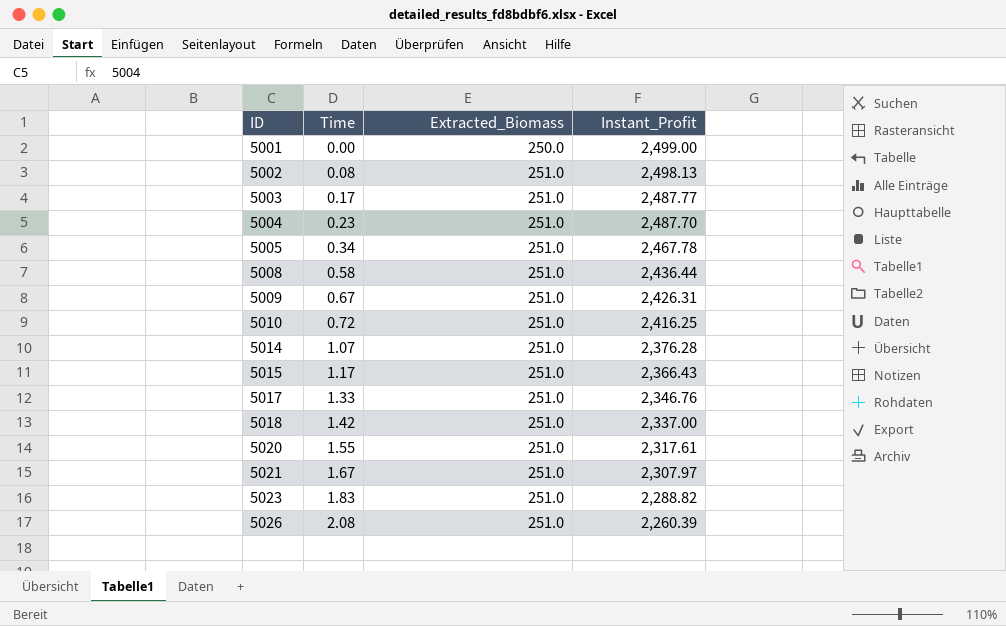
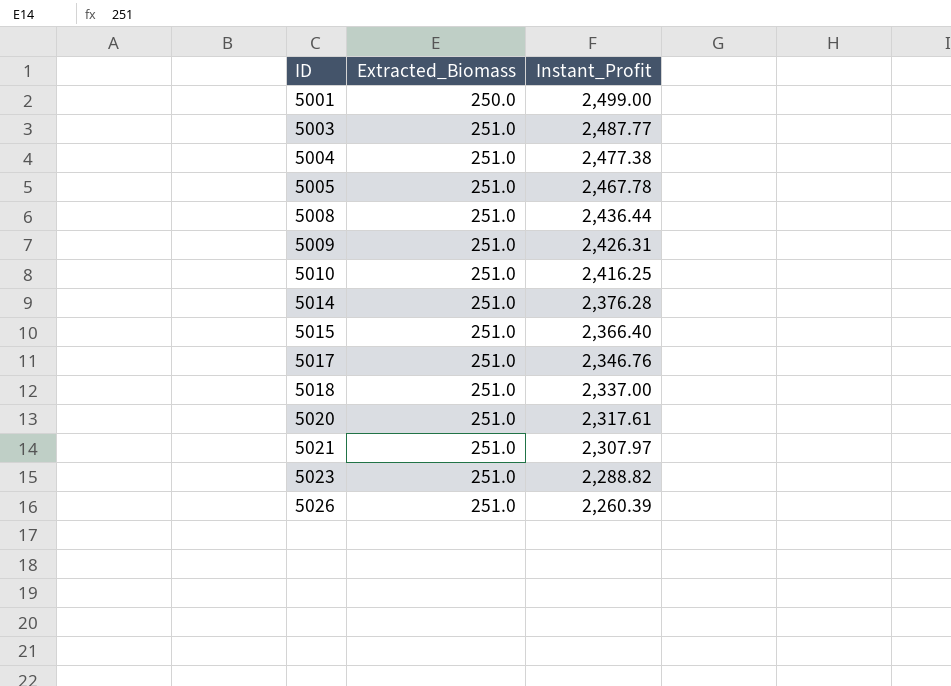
column Time | position: 2 -> none
row 5002: 0.08 | 251.0 | 2,498.13 -> none
5004 | Instant_Profit: 2,487.70 -> 2,477.38
5015 | Instant_Profit: 2,366.43 -> 2,366.40

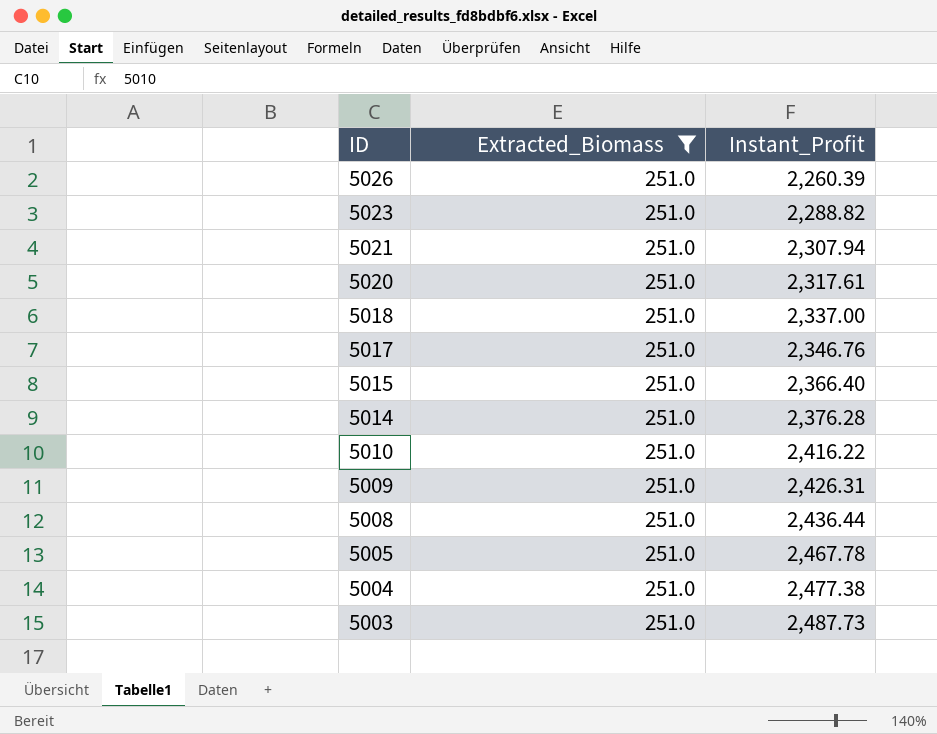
filter: none -> Extracted_Biomass = 251.0
row order: ID ascending -> ID descending
5021 | Instant_Profit: 2,307.97 -> 2,307.94
5010 | Instant_Profit: 2,416.25 -> 2,416.22
5003 | Instant_Profit: 2,487.77 -> 2,487.73

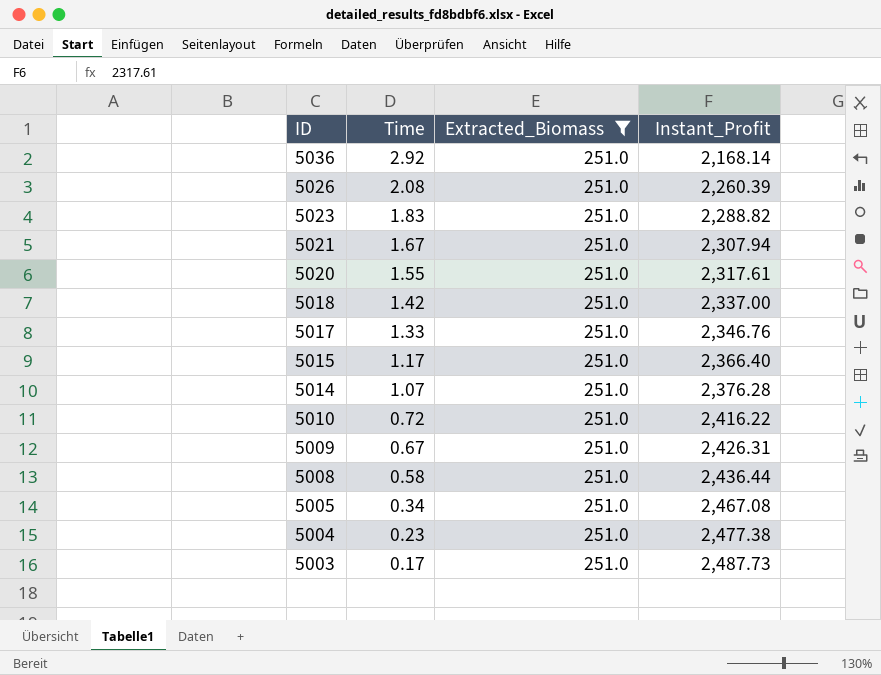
column Time | position: none -> 2
row 5036: none -> 2.92 | 251.0 | 2,168.14
5005 | Instant_Profit: 2,467.78 -> 2,467.08

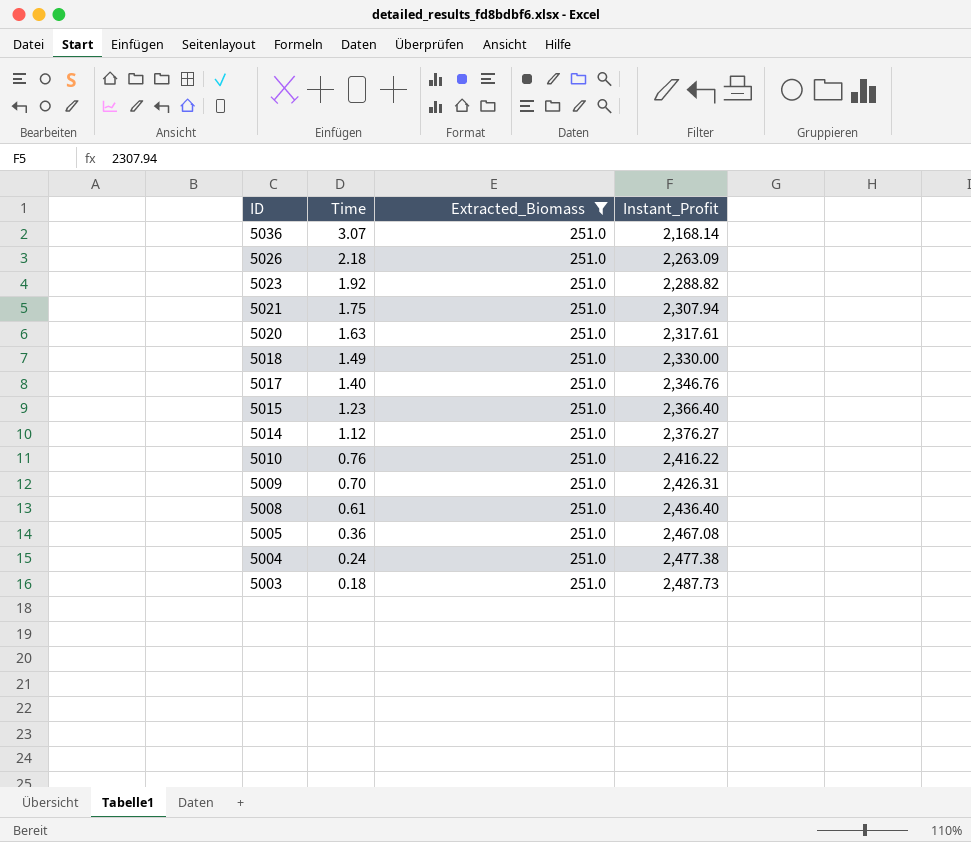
5036 | Time: 2.92 -> 3.07
5026 | Time: 2.08 -> 2.18
5026 | Instant_Profit: 2,260.39 -> 2,263.09
5023 | Time: 1.83 -> 1.92
5021 | Time: 1.67 -> 1.75
5020 | Time: 1.55 -> 1.63
5018 | Time: 1.42 -> 1.49
5018 | Instant_Profit: 2,337.00 -> 2,330.00
5017 | Time: 1.33 -> 1.40
5015 | Time: 1.17 -> 1.23
5014 | Time: 1.07 -> 1.12
5014 | Instant_Profit: 2,376.28 -> 2,376.27
5010 | Time: 0.72 -> 0.76
5009 | Time: 0.67 -> 0.70
5008 | Time: 0.58 -> 0.61
5008 | Instant_Profit: 2,436.44 -> 2,436.40
5005 | Time: 0.34 -> 0.36
5004 | Time: 0.23 -> 0.24
5003 | Time: 0.17 -> 0.18

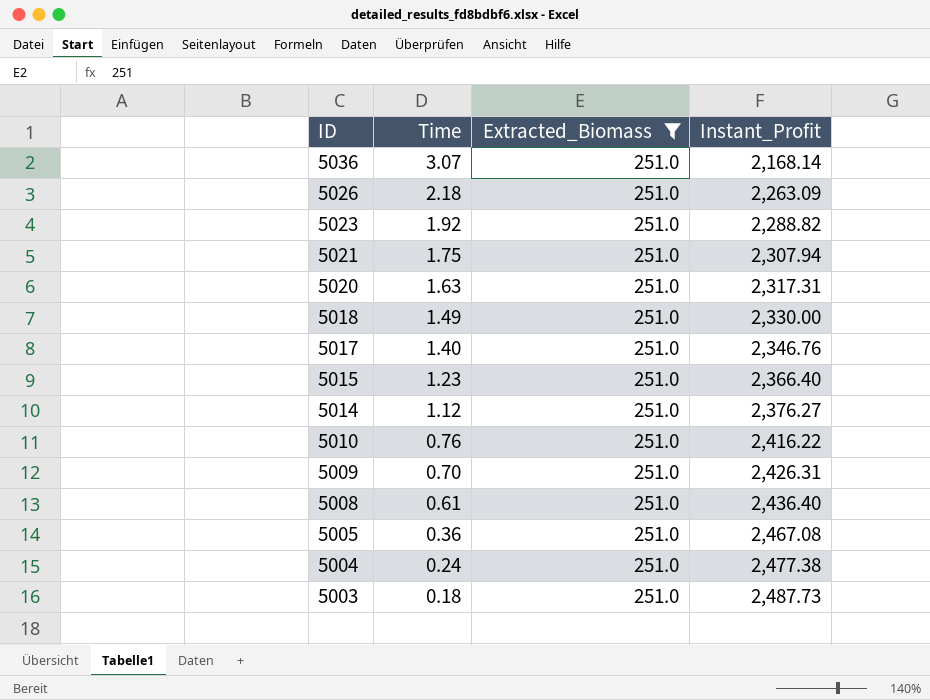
5020 | Instant_Profit: 2,317.61 -> 2,317.31

